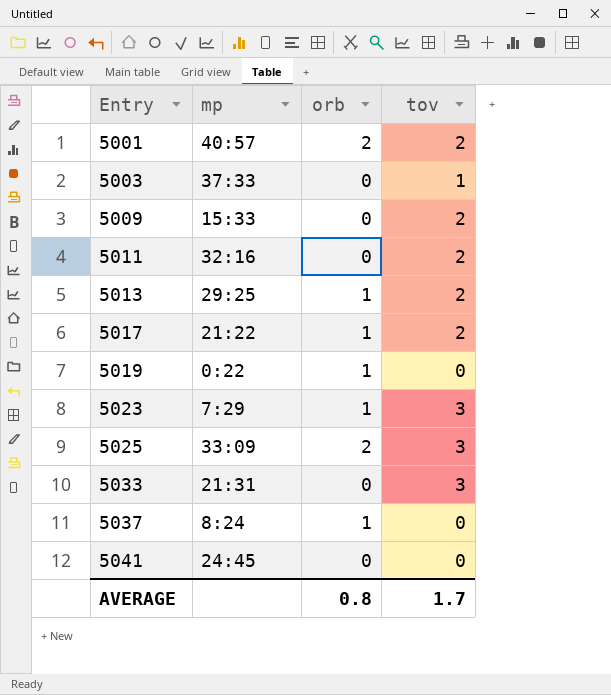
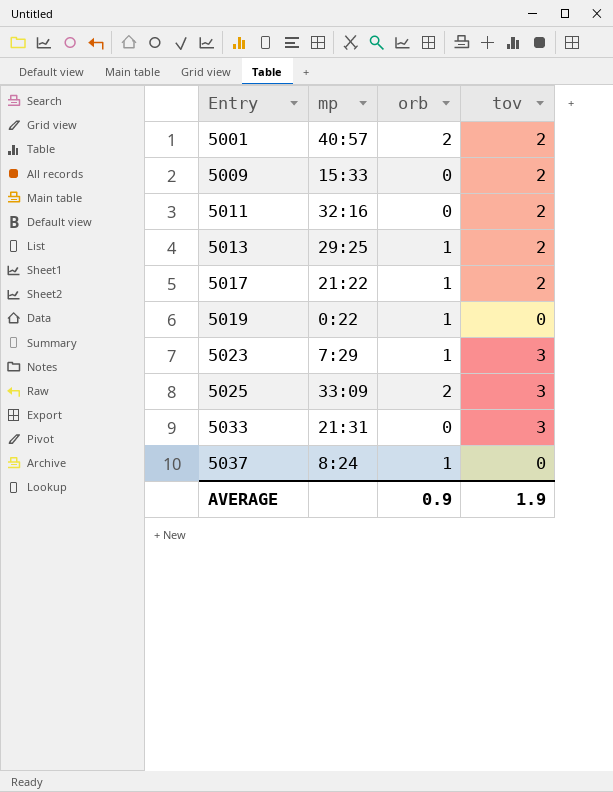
row 5003: 37:33 | 0 | 1 -> none
row 5041: 24:45 | 0 | 0 -> none
AVERAGE | orb: 0.8 -> 0.9
AVERAGE | tov: 1.7 -> 1.9

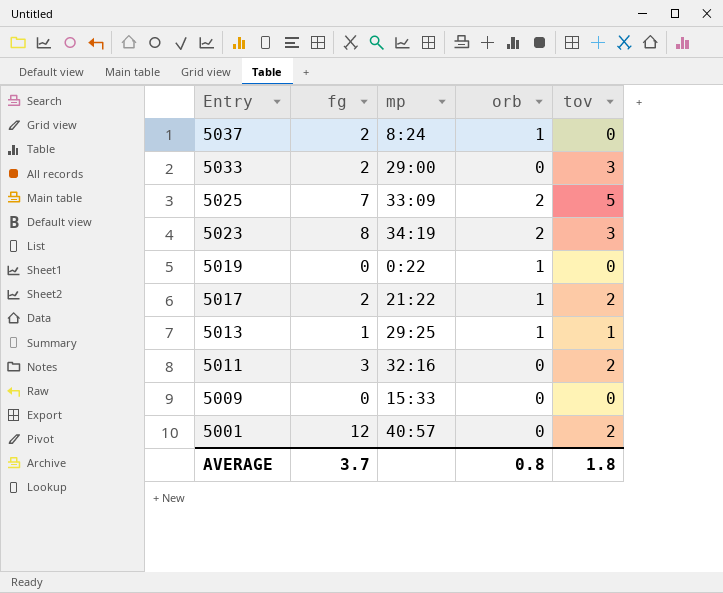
row order: Entry ascending -> Entry descending
column fg | position: none -> 2
5033 | mp: 21:31 -> 29:00
5025 | tov: 3 -> 5
5023 | mp: 7:29 -> 34:19
5023 | orb: 1 -> 2
5013 | tov: 2 -> 1
5009 | tov: 2 -> 0
5001 | orb: 2 -> 0
AVERAGE | orb: 0.9 -> 0.8
AVERAGE | tov: 1.9 -> 1.8

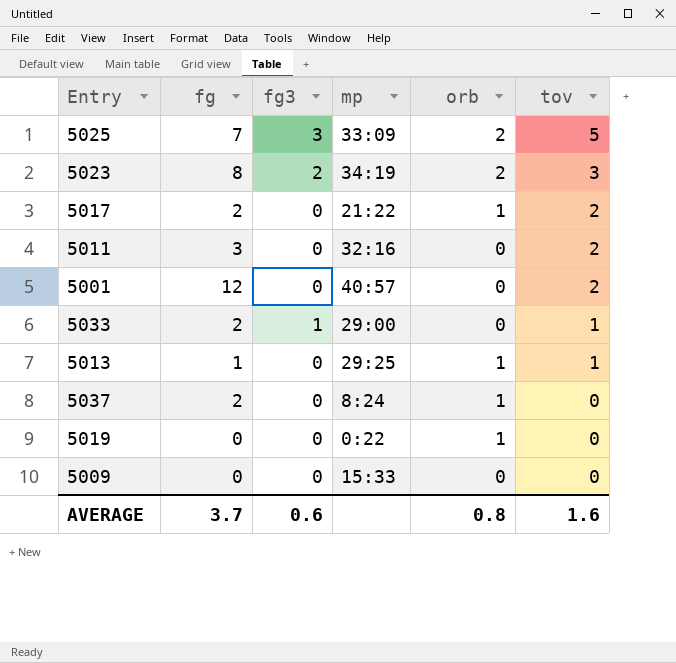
row order: Entry descending -> tov descending
column fg3 | position: none -> 3
5033 | tov: 3 -> 1
AVERAGE | tov: 1.8 -> 1.6

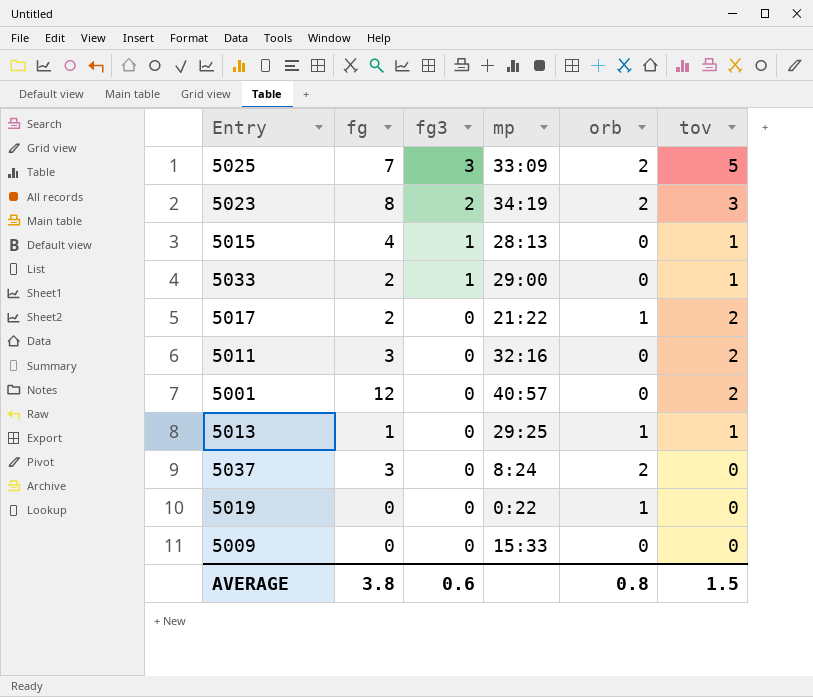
row order: tov descending -> fg3 descending
row 5015: none -> 4 | 1 | 28:13 | 0 | 1
5037 | fg: 2 -> 3
5037 | orb: 1 -> 2
AVERAGE | fg: 3.7 -> 3.8
AVERAGE | tov: 1.6 -> 1.5

